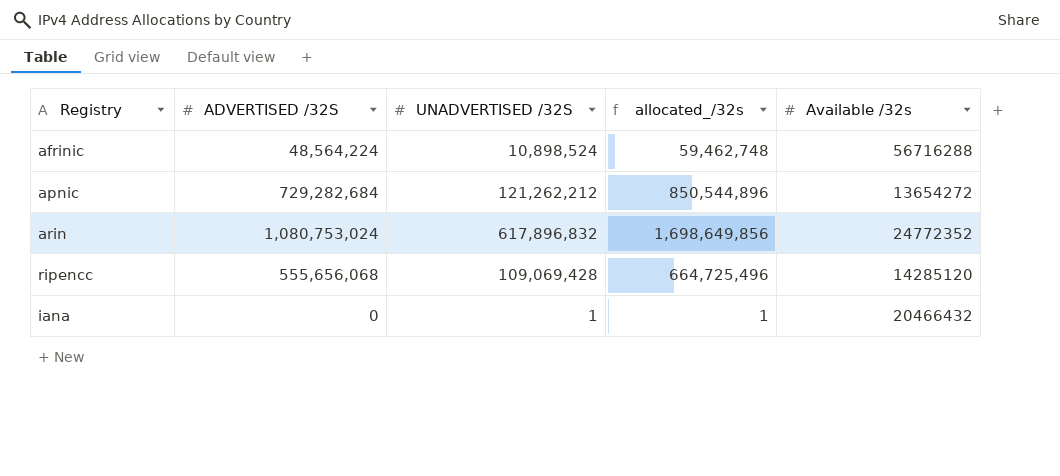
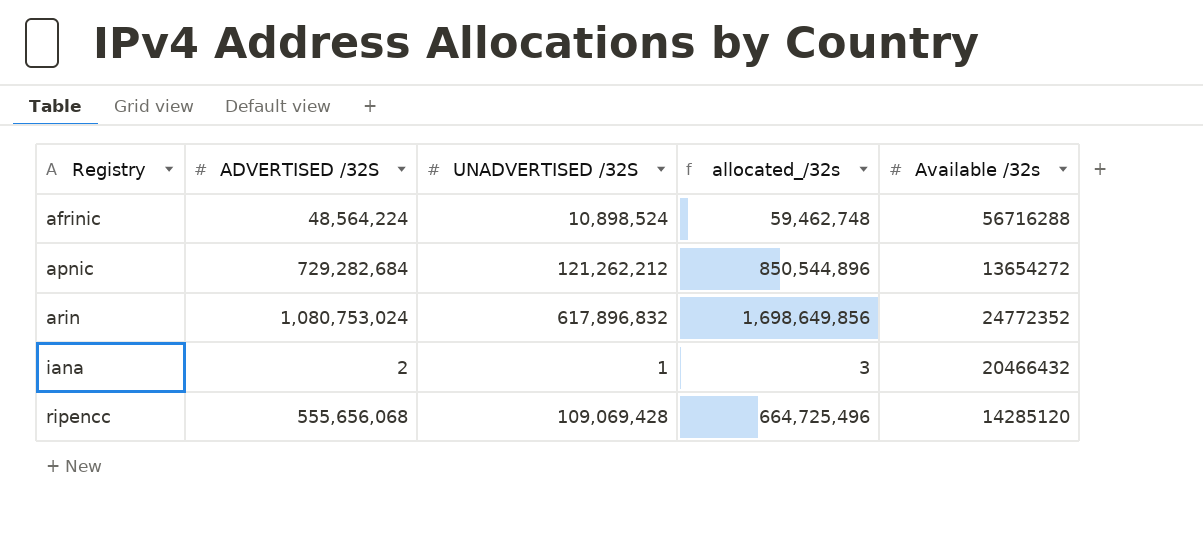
row order: none -> Registry ascending
iana | ADVERTISED /32S: 0 -> 2
iana | allocated_/32s: 1 -> 3

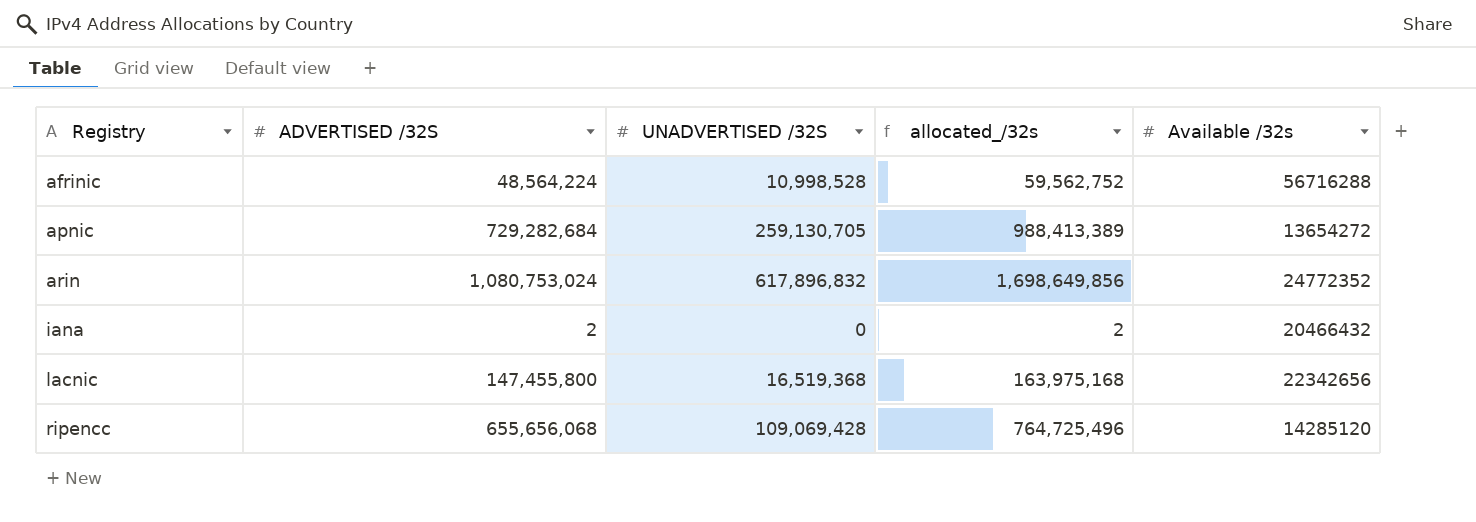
afrinic | UNADVERTISED /32S: 10,898,524 -> 10,998,528
afrinic | allocated_/32s: 59,462,748 -> 59,562,752
apnic | UNADVERTISED /32S: 121,262,212 -> 259,130,705
apnic | allocated_/32s: 850,544,896 -> 988,413,389
iana | UNADVERTISED /32S: 1 -> 0
iana | allocated_/32s: 3 -> 2
row lacnic: none -> 147,455,800 | 16,519,368 | 163,975,168 | 22342656
ripencc | ADVERTISED /32S: 555,656,068 -> 655,656,068
ripencc | allocated_/32s: 664,725,496 -> 764,725,496

